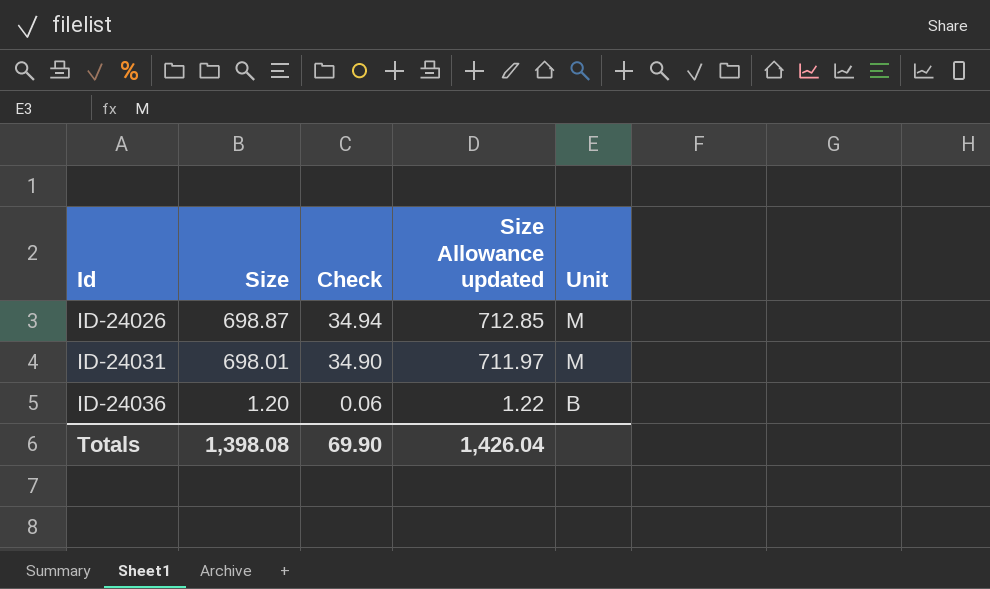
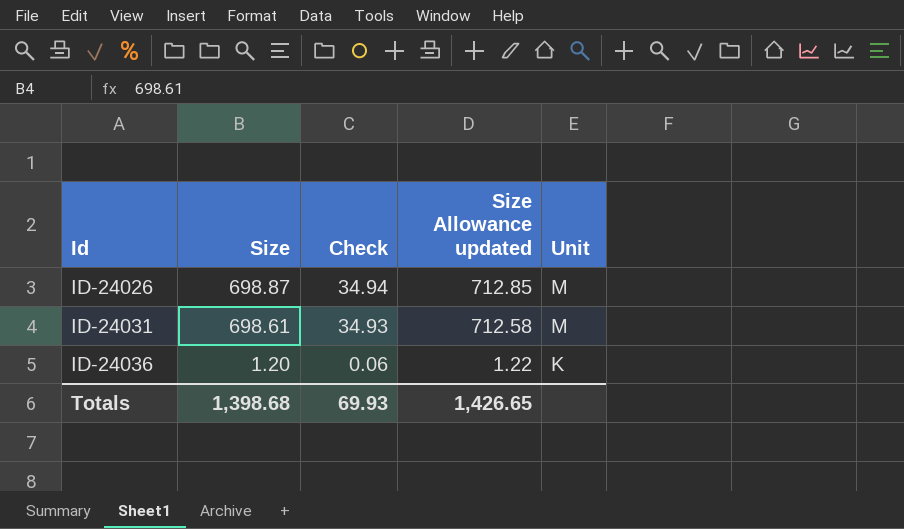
ID-24031 | Size: 698.01 -> 698.61
ID-24031 | Check: 34.90 -> 34.93
ID-24031 | Size Allowance updated: 711.97 -> 712.58
ID-24036 | Unit: B -> K
Totals | Size: 1,398.08 -> 1,398.68
Totals | Check: 69.90 -> 69.93
Totals | Size Allowance updated: 1,426.04 -> 1,426.65

